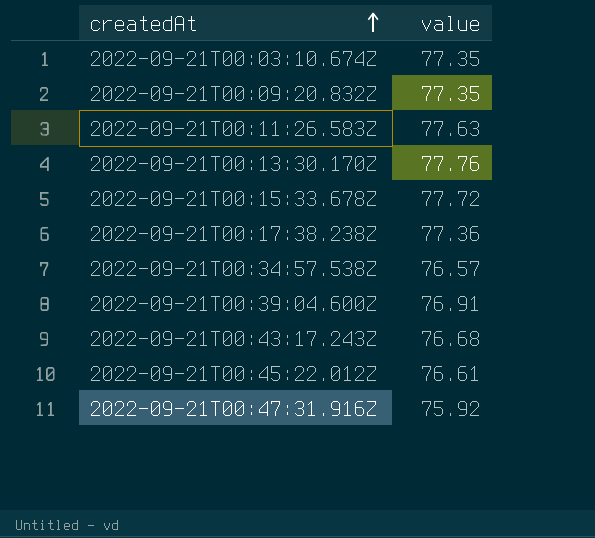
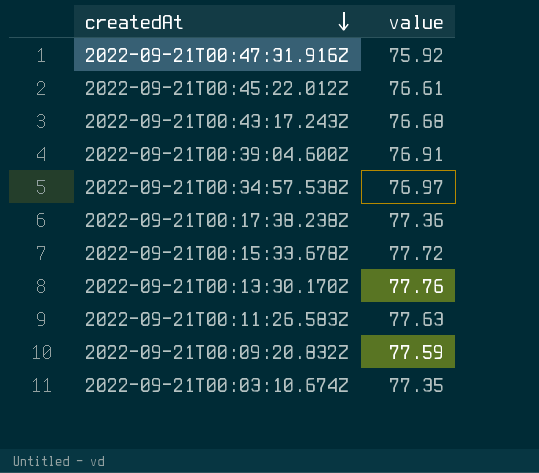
row order: createdAt ascending -> createdAt descending
2022-09-21T00:34:57.538Z | value: 76.57 -> 76.97
2022-09-21T00:09:20.832Z | value: 77.35 -> 77.59

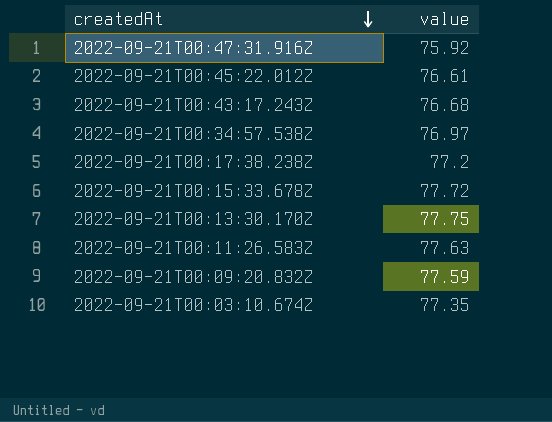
row 2022-09-21T00:39:04.600Z: 76.91 -> none
2022-09-21T00:17:38.238Z | value: 77.36 -> 77.2
2022-09-21T00:13:30.170Z | value: 77.76 -> 77.75

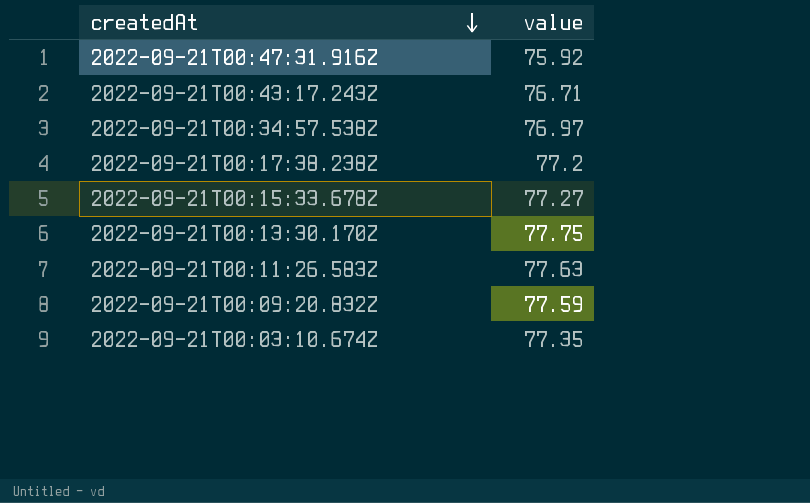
row 2022-09-21T00:45:22.012Z: 76.61 -> none
2022-09-21T00:43:17.243Z | value: 76.68 -> 76.71
2022-09-21T00:15:33.678Z | value: 77.72 -> 77.27

